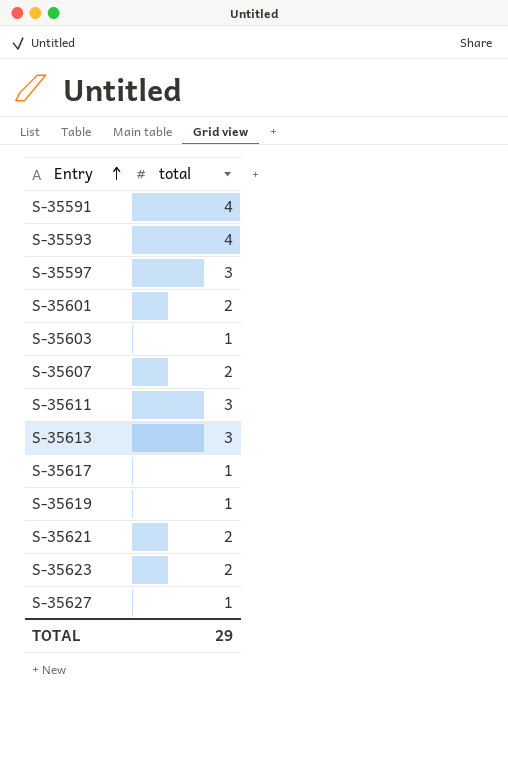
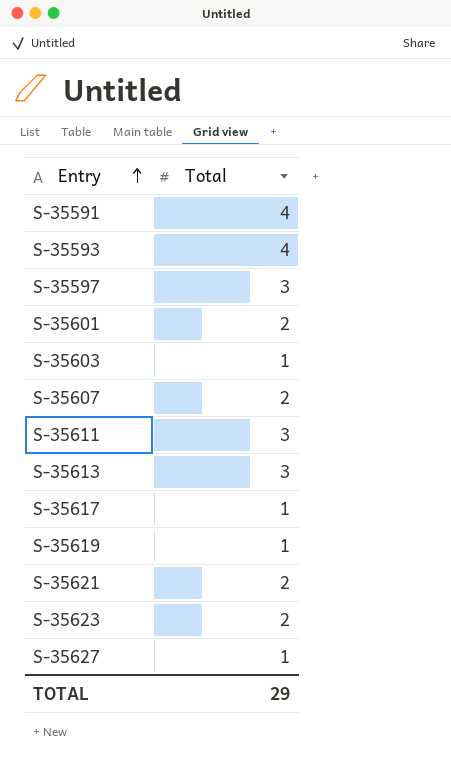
column name: total -> Total

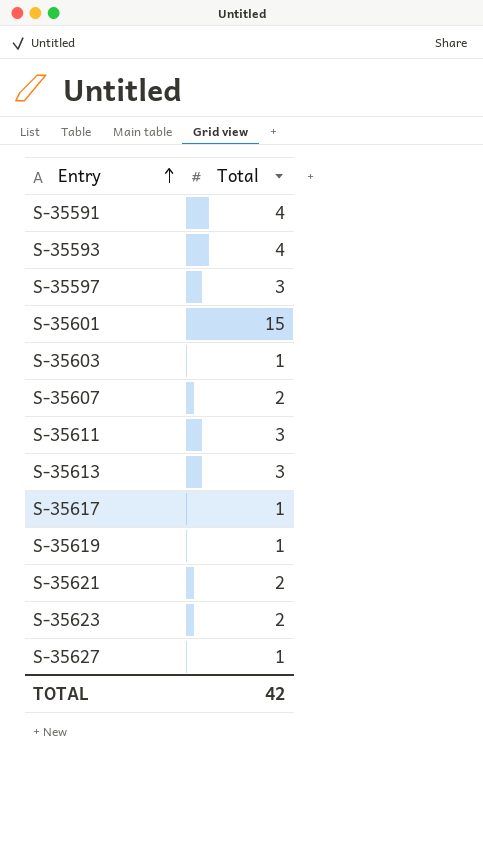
S-35601 | Total: 2 -> 15
TOTAL | Total: 29 -> 42

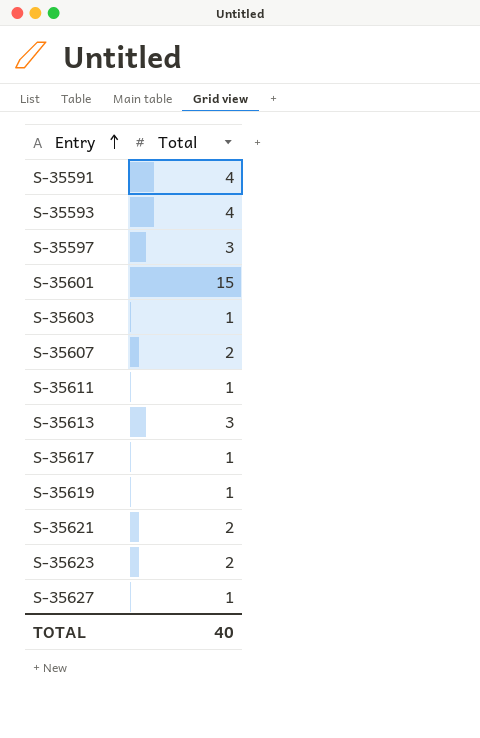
S-35611 | Total: 3 -> 1
TOTAL | Total: 42 -> 40

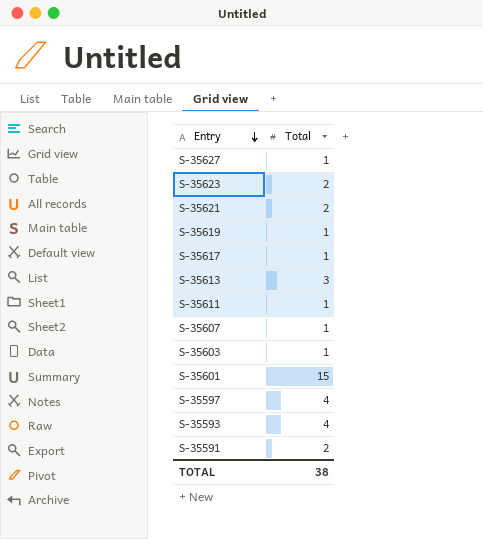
row order: Entry ascending -> Entry descending
S-35607 | Total: 2 -> 1
S-35597 | Total: 3 -> 4
S-35591 | Total: 4 -> 2
TOTAL | Total: 40 -> 38

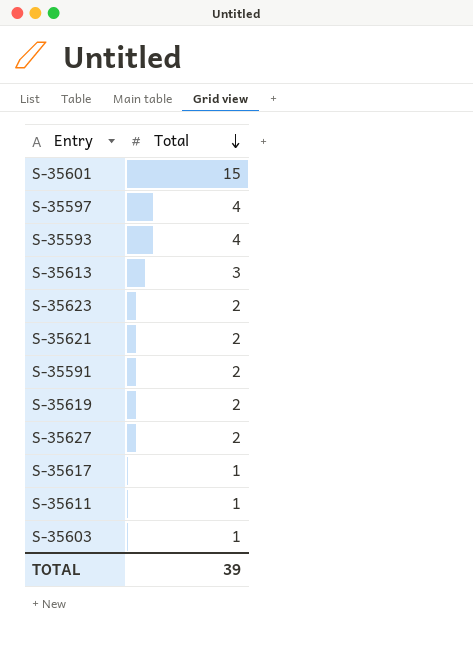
row order: Entry descending -> Total descending
row S-35607: 1 -> none
S-35619 | Total: 1 -> 2
S-35627 | Total: 1 -> 2
TOTAL | Total: 38 -> 39

